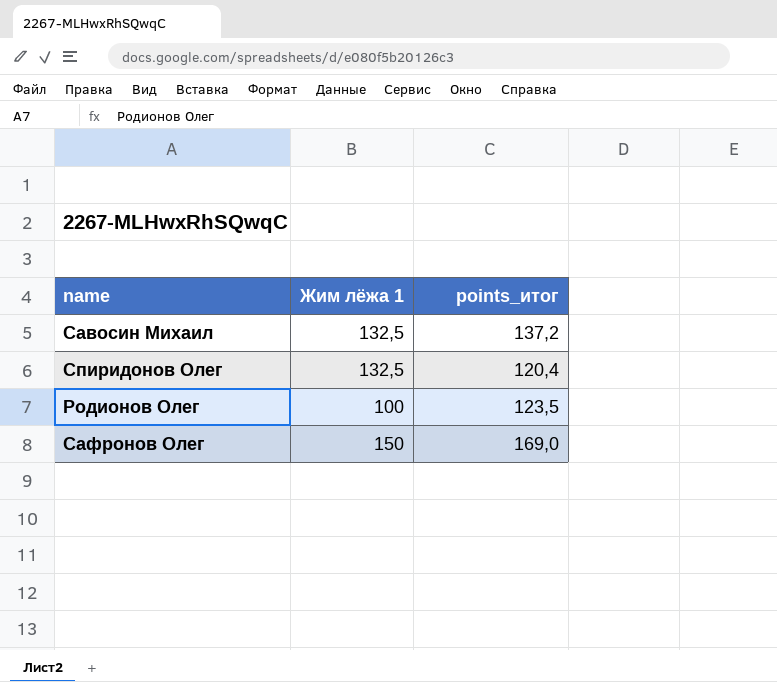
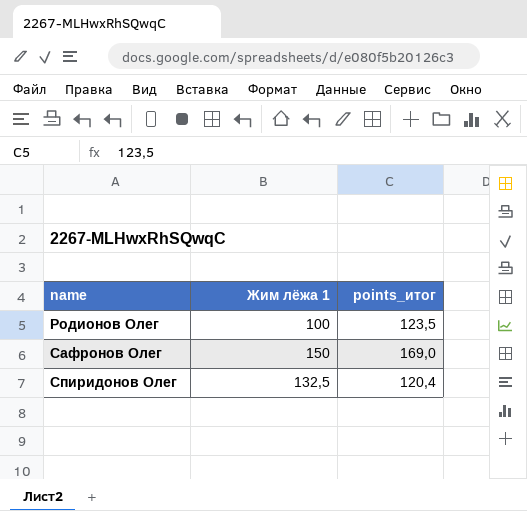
row order: none -> name ascending
row Савосин Михаил: 132,5 | 137,2 -> none

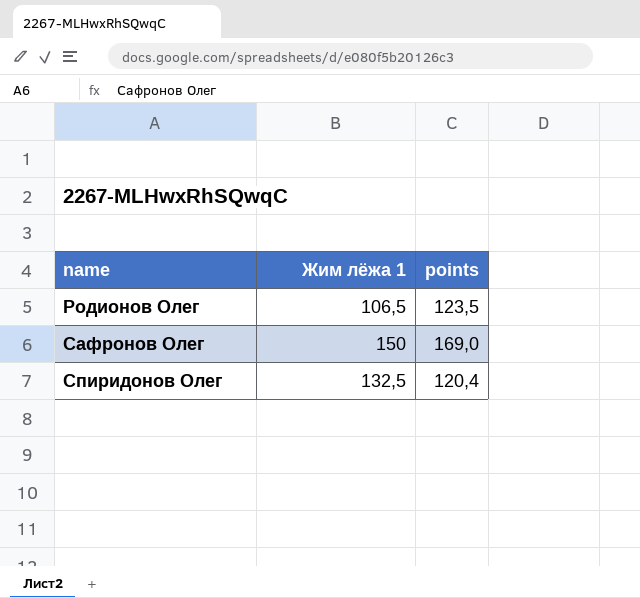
column name: points_итог -> points
Родионов Олег | Жим лёжа 1: 100 -> 106,5

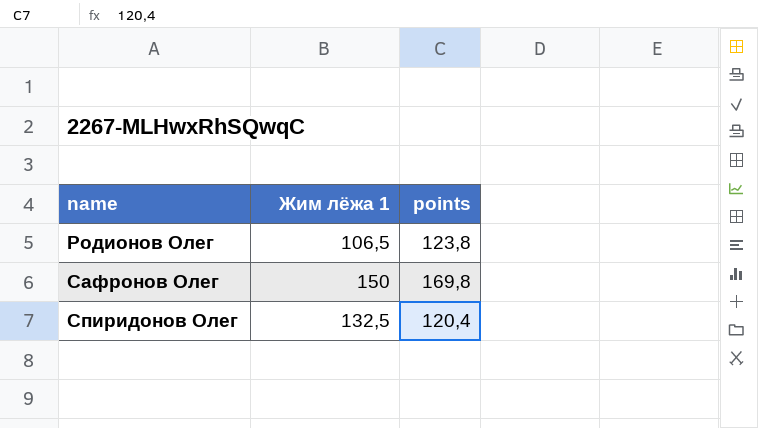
Родионов Олег | points: 123,5 -> 123,8
Сафронов Олег | points: 169,0 -> 169,8

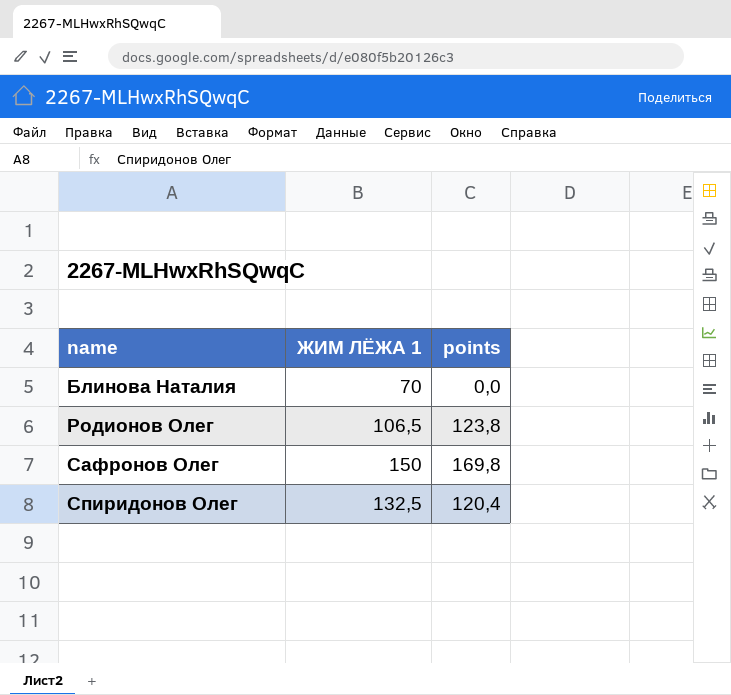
column name: Жим лёжа 1 -> ЖИМ ЛЁЖА 1
row Блинова Наталия: none -> 70 | 0,0

